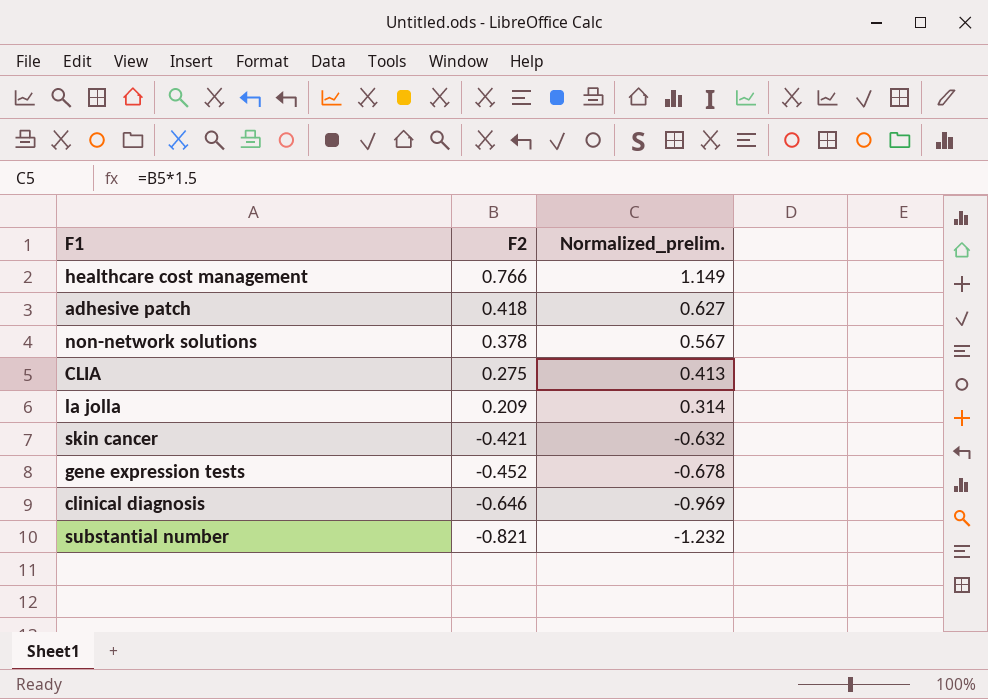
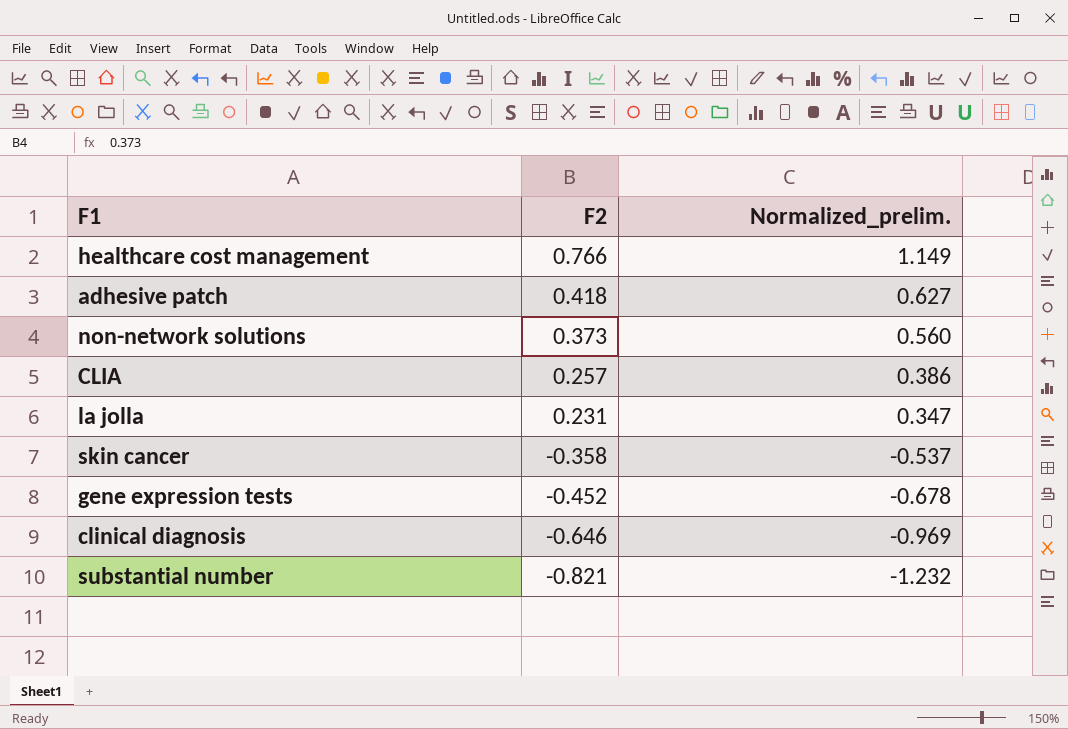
non-network solutions | F2: 0.378 -> 0.373
non-network solutions | Normalized_prelim.: 0.567 -> 0.560
CLIA | F2: 0.275 -> 0.257
CLIA | Normalized_prelim.: 0.413 -> 0.386
la jolla | F2: 0.209 -> 0.231
la jolla | Normalized_prelim.: 0.314 -> 0.347
skin cancer | F2: -0.421 -> -0.358
skin cancer | Normalized_prelim.: -0.632 -> -0.537

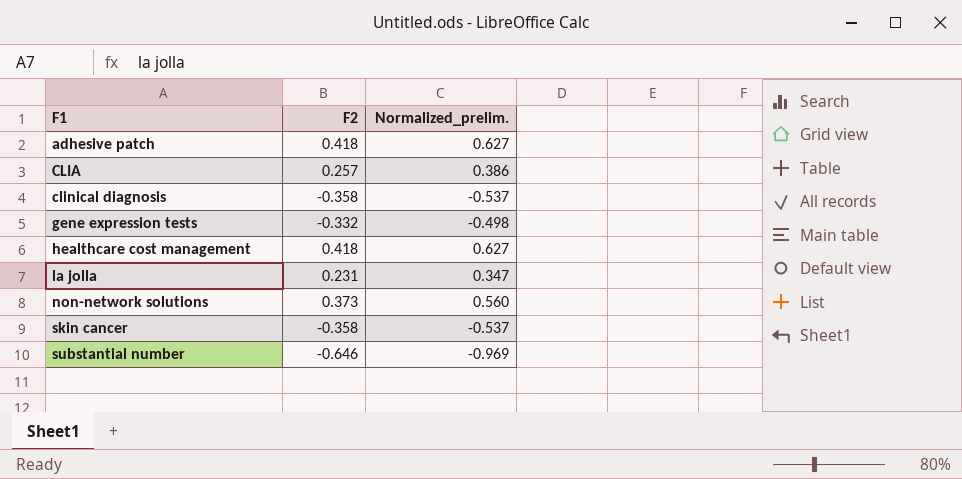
row order: F2 descending -> F1 ascending
clinical diagnosis | F2: -0.646 -> -0.358
clinical diagnosis | Normalized_prelim.: -0.969 -> -0.537
gene expression tests | F2: -0.452 -> -0.332
gene expression tests | Normalized_prelim.: -0.678 -> -0.498
healthcare cost management | F2: 0.766 -> 0.418
healthcare cost management | Normalized_prelim.: 1.149 -> 0.627
substantial number | F2: -0.821 -> -0.646
substantial number | Normalized_prelim.: -1.232 -> -0.969

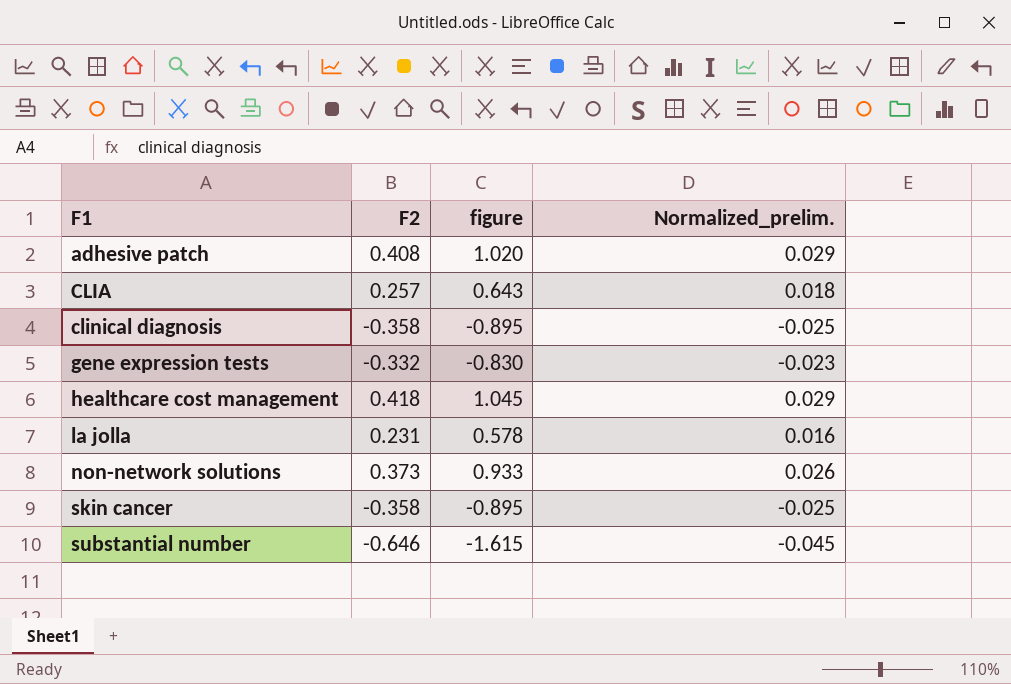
column figure | formula: none -> [F2] * 2.5
column Normalized_prelim. | formula: [F2] * 1.5 -> [F2] * 0.07
adhesive patch | F2: 0.418 -> 0.408

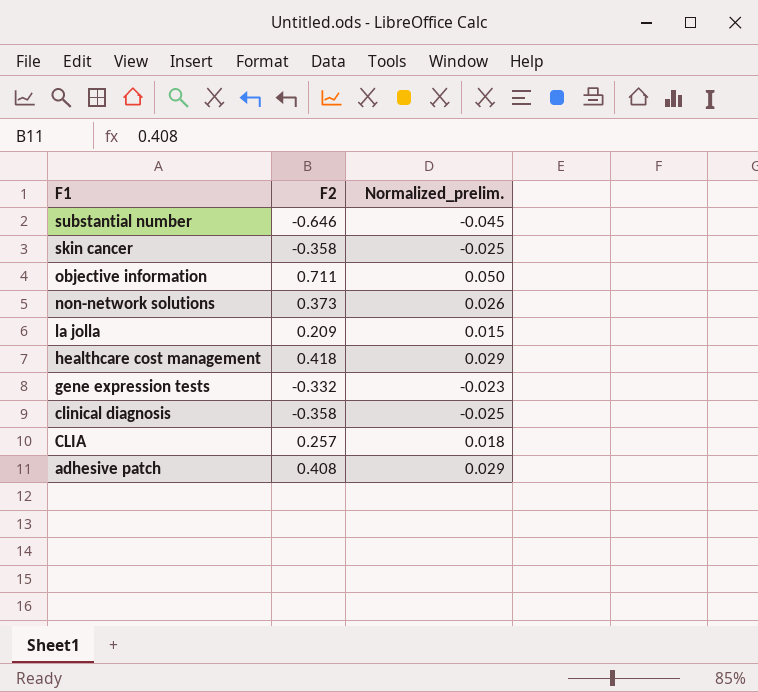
row order: F1 ascending -> F1 descending
column figure | formula: [F2] * 2.5 -> none
row objective information: none -> 0.711 | 0.050
la jolla | F2: 0.231 -> 0.209
la jolla | Normalized_prelim.: 0.016 -> 0.015

